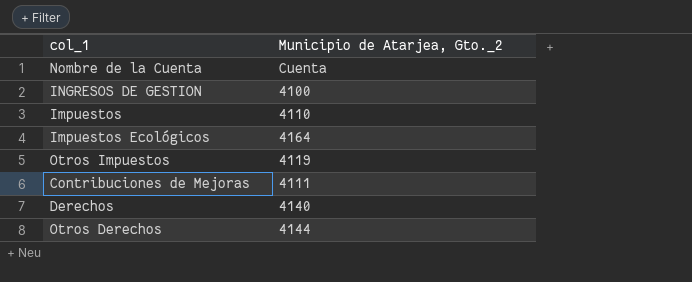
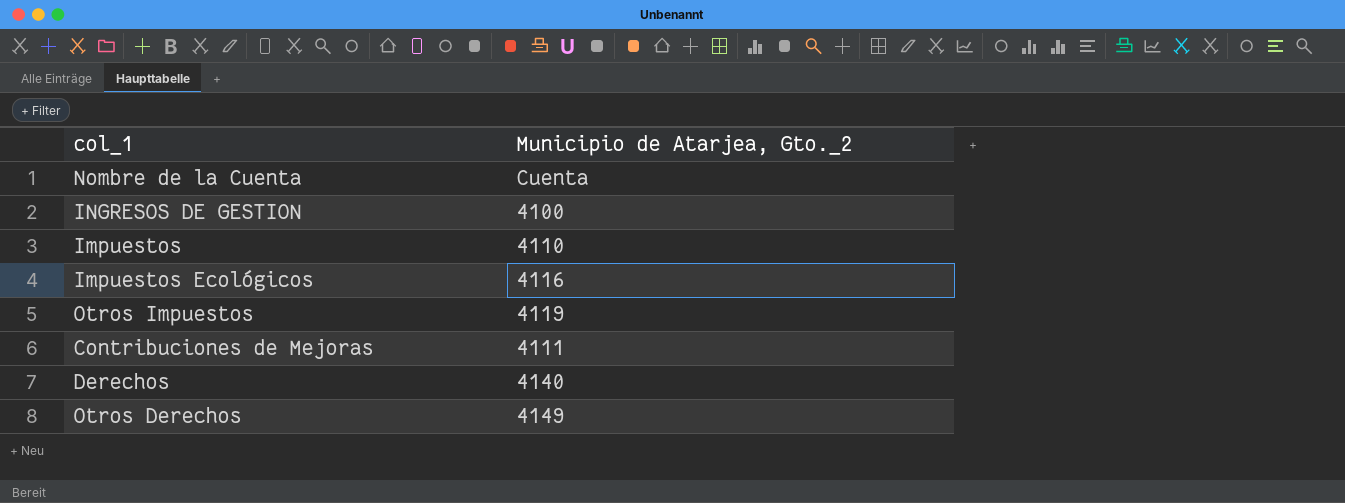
Impuestos Ecológicos | Municipio de Atarjea, Gto._2: 4164 -> 4116
Otros Derechos | Municipio de Atarjea, Gto._2: 4144 -> 4149

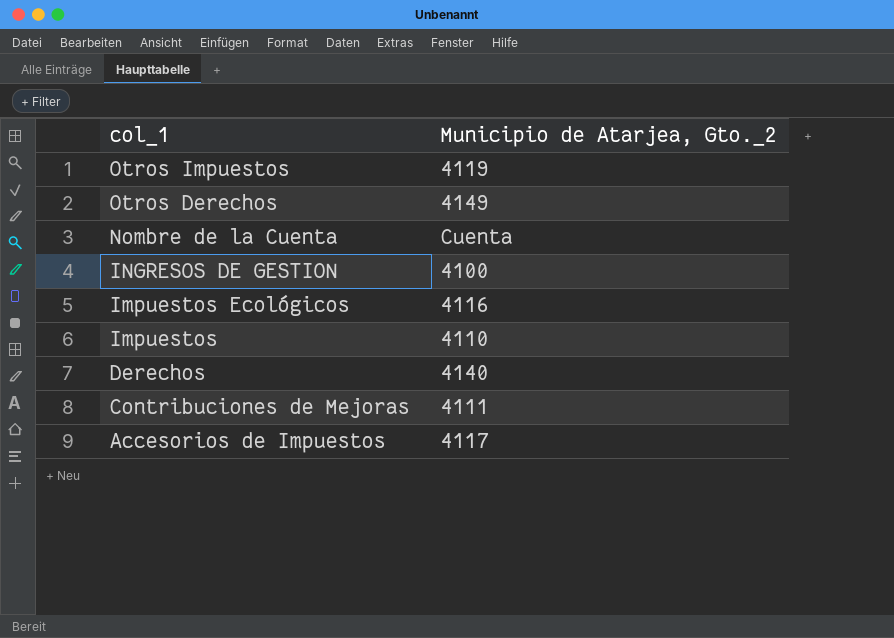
row order: none -> col_1 descending
row Accesorios de Impuestos: none -> 4117

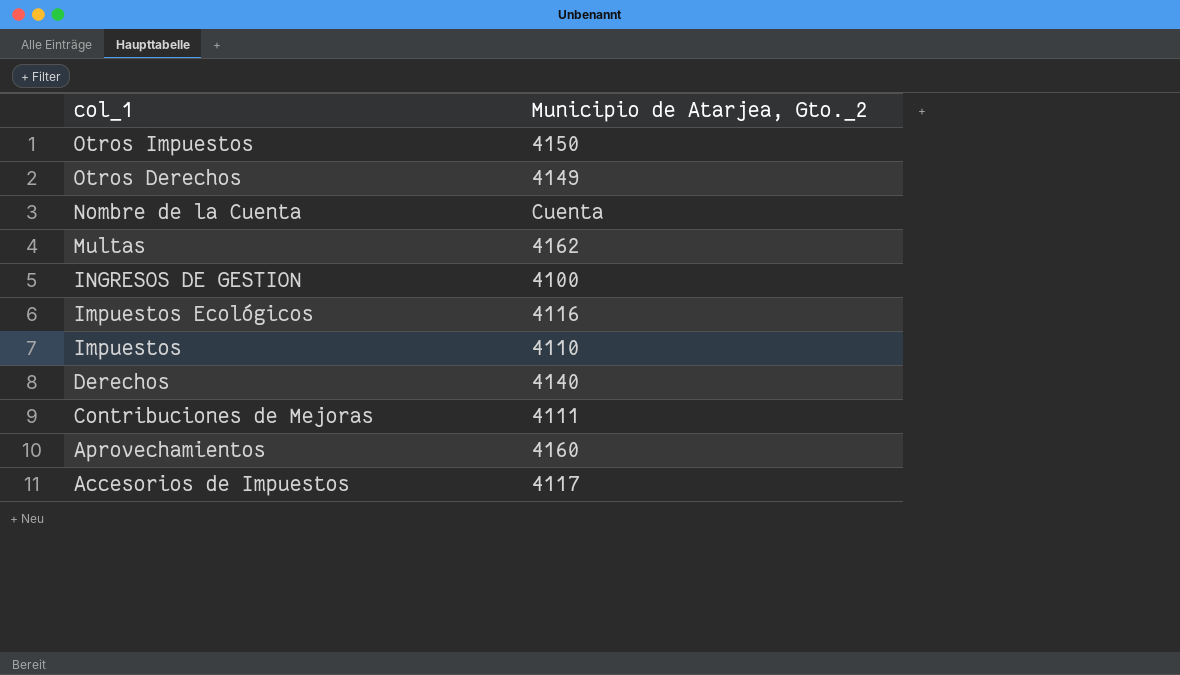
Otros Impuestos | Municipio de Atarjea, Gto._2: 4119 -> 4150
row Multas: none -> 4162
row Aprovechamientos: none -> 4160

